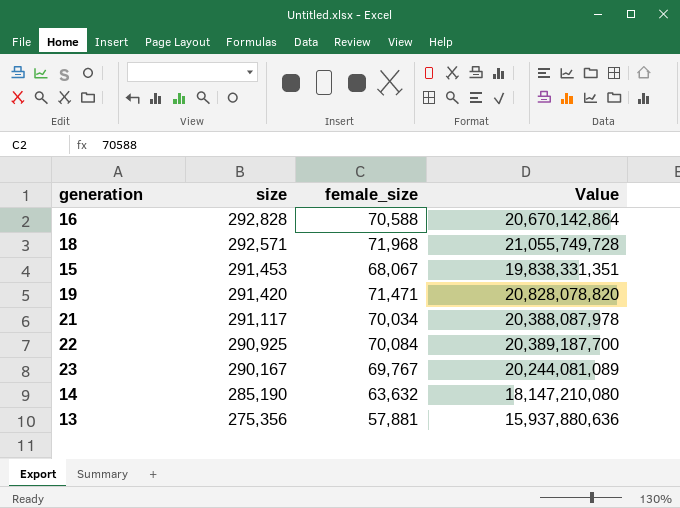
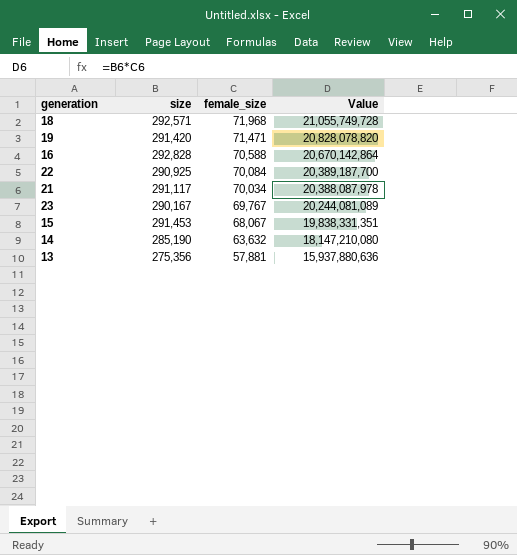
row order: size descending -> female_size descending

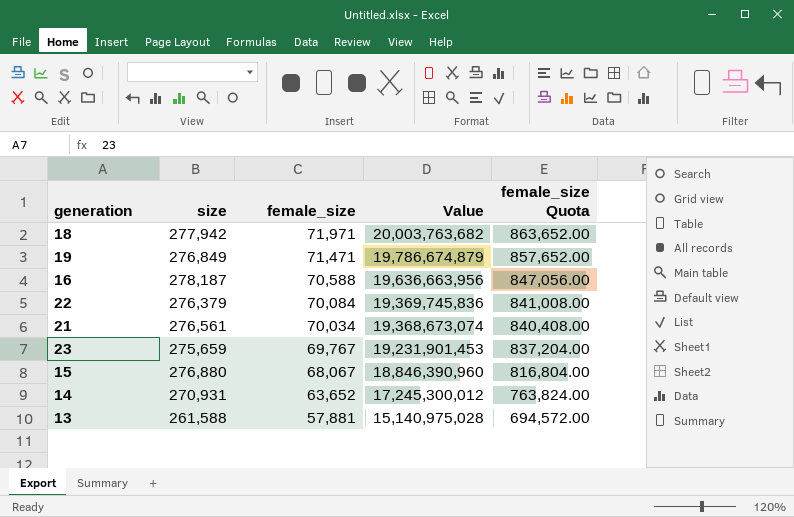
column female_size Quota | formula: none -> [female_size] * 12
18 | size: 292,571 -> 277,942
18 | female_size: 71,968 -> 71,971
18 | Value: 21,055,749,728 -> 20,003,763,682
19 | size: 291,420 -> 276,849
19 | Value: 20,828,078,820 -> 19,786,674,879
16 | size: 292,828 -> 278,187
16 | Value: 20,670,142,864 -> 19,636,663,956
22 | size: 290,925 -> 276,379
22 | Value: 20,389,187,700 -> 19,369,745,836
21 | size: 291,117 -> 276,561
21 | Value: 20,388,087,978 -> 19,368,673,074
23 | size: 290,167 -> 275,659
23 | Value: 20,244,081,089 -> 19,231,901,453
15 | size: 291,453 -> 276,880
15 | Value: 19,838,331,351 -> 18,846,390,960
14 | size: 285,190 -> 270,931
14 | female_size: 63,632 -> 63,652
14 | Value: 18,147,210,080 -> 17,245,300,012
13 | size: 275,356 -> 261,588
13 | Value: 15,937,880,636 -> 15,140,975,028

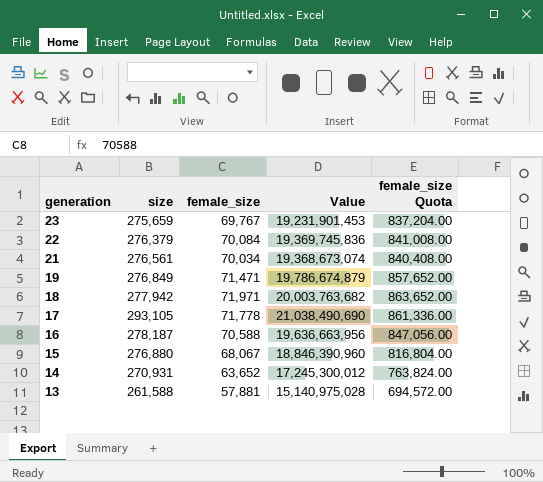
row order: female_size descending -> generation descending
row 17: none -> 293,105 | 71,778 | 21,038,490,690 | 861,336.00

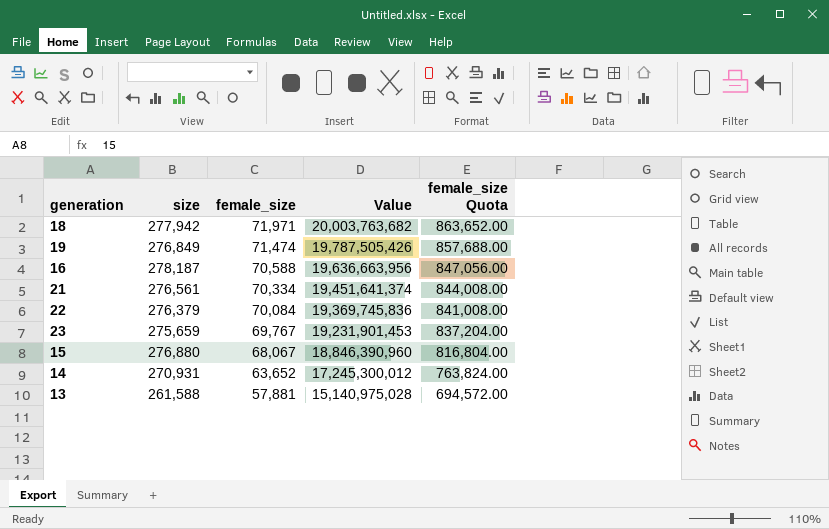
row order: generation descending -> female_size descending
row 17: 293,105 | 71,778 | 21,038,490,690 | 861,336.00 -> none
19 | female_size: 71,471 -> 71,474
19 | Value: 19,786,674,879 -> 19,787,505,426
19 | female_size Quota: 857,652.00 -> 857,688.00
21 | female_size: 70,034 -> 70,334
21 | Value: 19,368,673,074 -> 19,451,641,374
21 | female_size Quota: 840,408.00 -> 844,008.00

